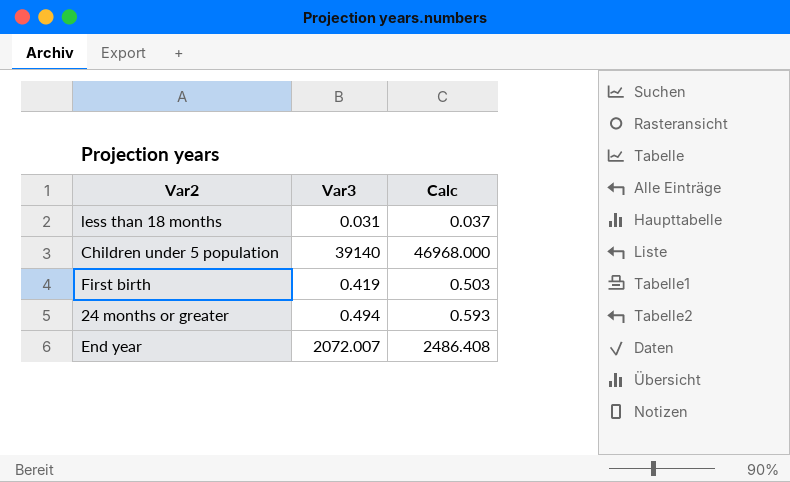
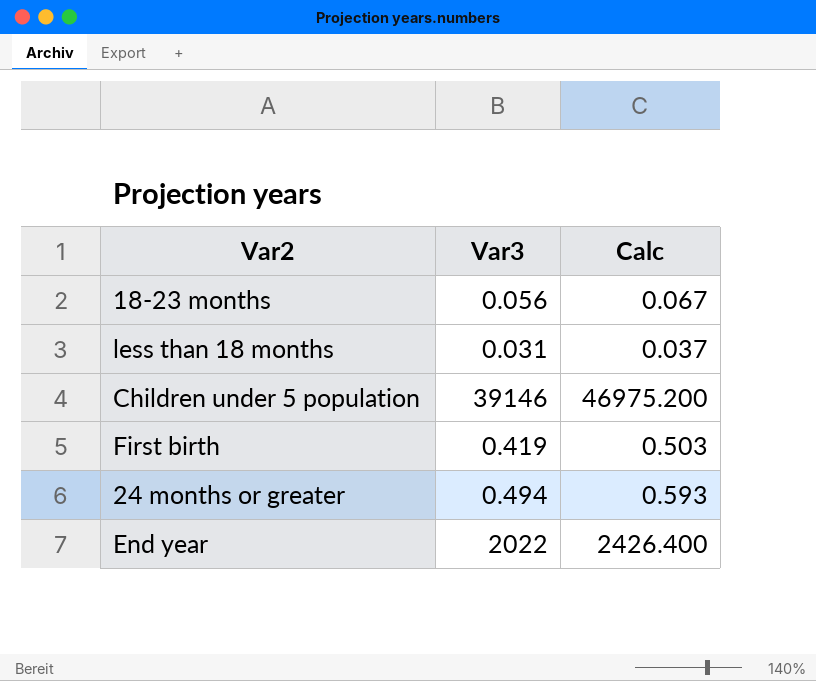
row 18-23 months: none -> 0.056 | 0.067
Children under 5 population | Var3: 39140 -> 39146
Children under 5 population | Calc: 46968.000 -> 46975.200
End year | Var3: 2072.007 -> 2022
End year | Calc: 2486.408 -> 2426.400

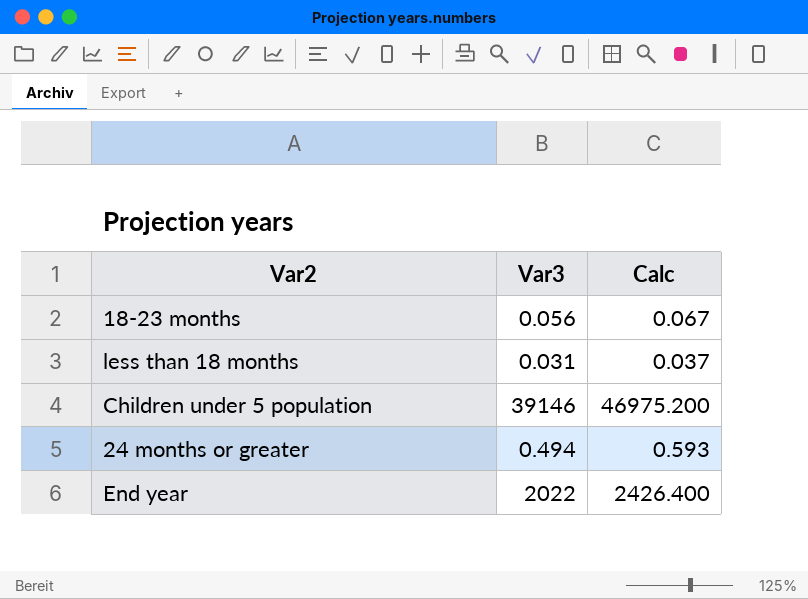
row First birth: 0.419 | 0.503 -> none

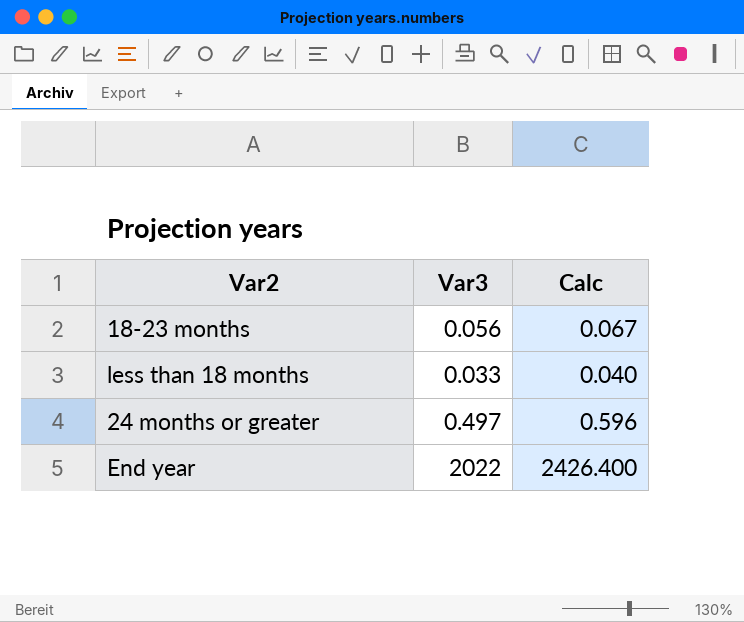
row Children under 5 population: 39146 | 46975.200 -> none
less than 18 months | Var3: 0.031 -> 0.033
less than 18 months | Calc: 0.037 -> 0.040
24 months or greater | Var3: 0.494 -> 0.497
24 months or greater | Calc: 0.593 -> 0.596

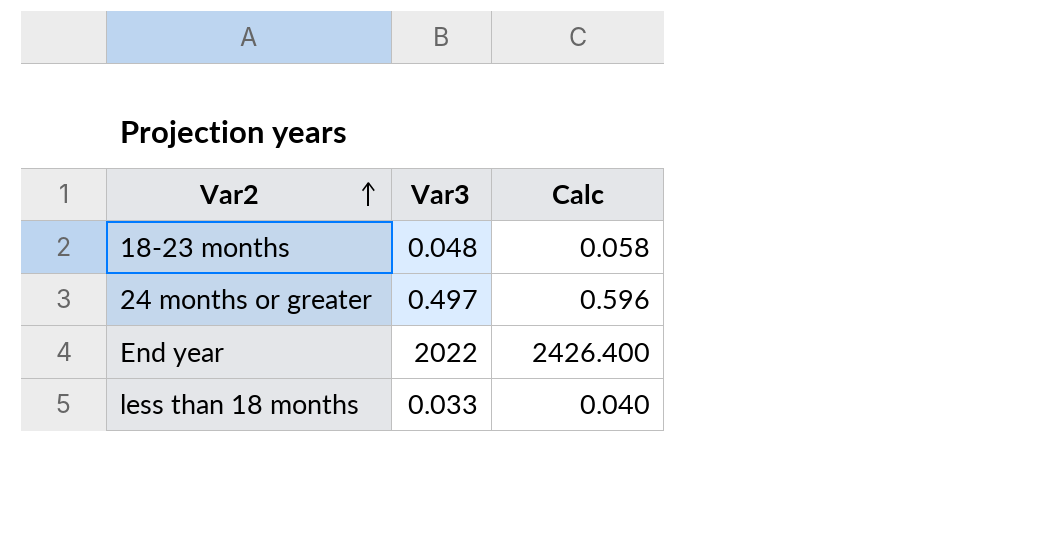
row order: none -> Var2 ascending
18-23 months | Var3: 0.056 -> 0.048
18-23 months | Calc: 0.067 -> 0.058

